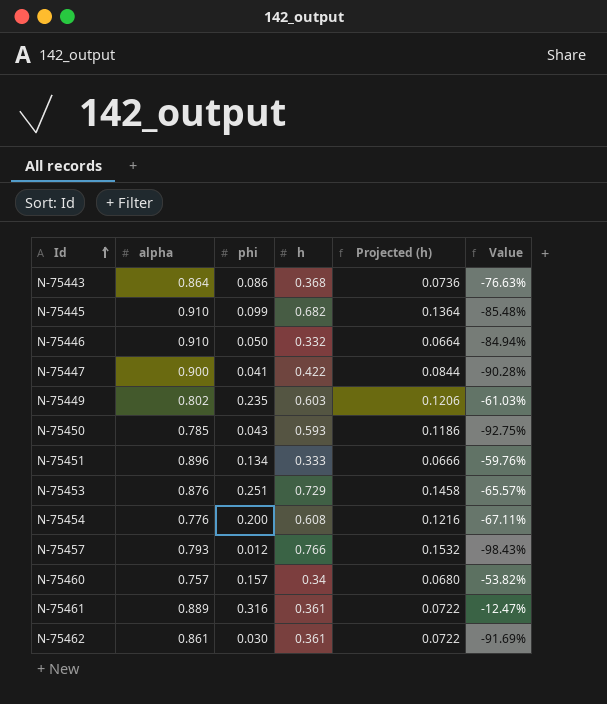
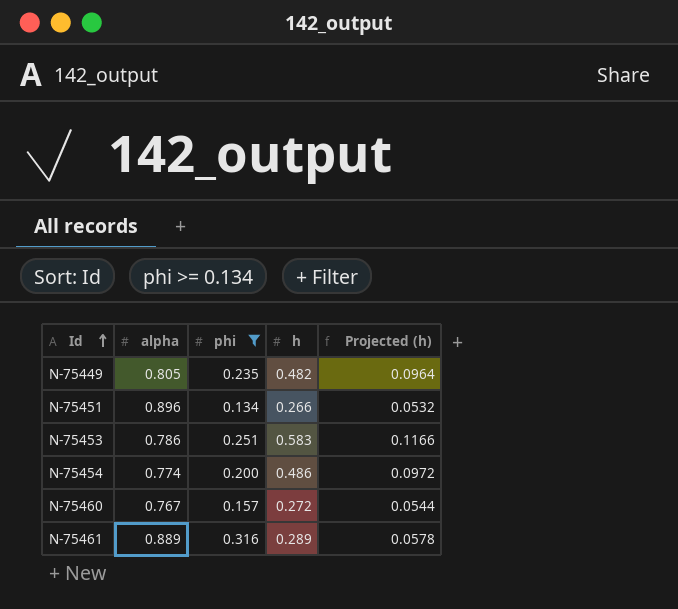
filter: none -> phi >= 0.134
column Value | formula: ([phi] - [h]) / [h] -> none
N-75449 | alpha: 0.802 -> 0.805
N-75449 | h: 0.603 -> 0.482
N-75449 | Projected (h): 0.1206 -> 0.0964
N-75451 | h: 0.333 -> 0.266
N-75451 | Projected (h): 0.0666 -> 0.0532
N-75453 | alpha: 0.876 -> 0.786
N-75453 | h: 0.729 -> 0.583
N-75453 | Projected (h): 0.1458 -> 0.1166
N-75454 | alpha: 0.776 -> 0.774
N-75454 | h: 0.608 -> 0.486
N-75454 | Projected (h): 0.1216 -> 0.0972
N-75460 | alpha: 0.757 -> 0.767
N-75460 | h: 0.34 -> 0.272
N-75460 | Projected (h): 0.0680 -> 0.0544
N-75461 | h: 0.361 -> 0.289
N-75461 | Projected (h): 0.0722 -> 0.0578

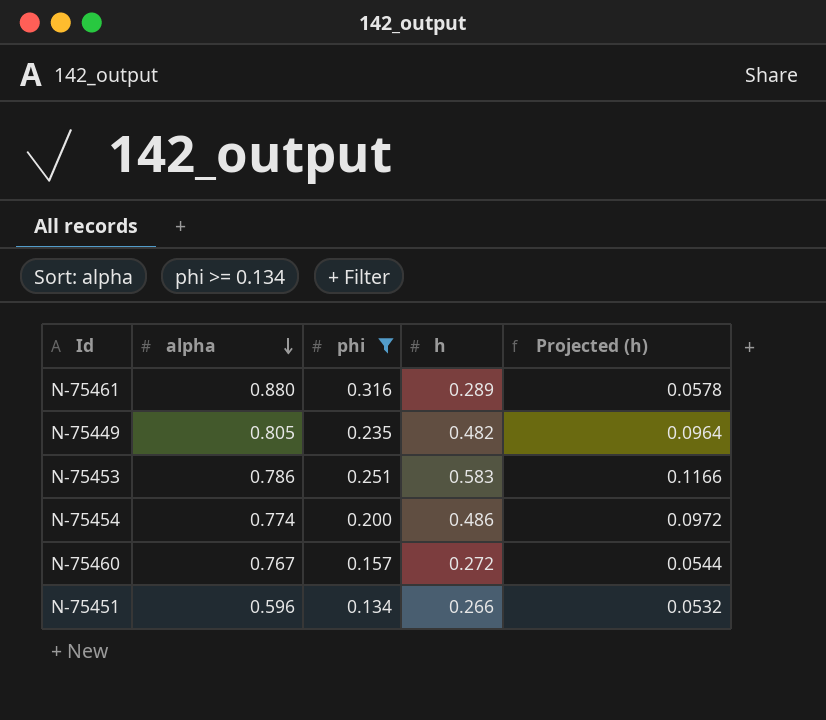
row order: Id ascending -> alpha descending
N-75461 | alpha: 0.889 -> 0.880
N-75451 | alpha: 0.896 -> 0.596

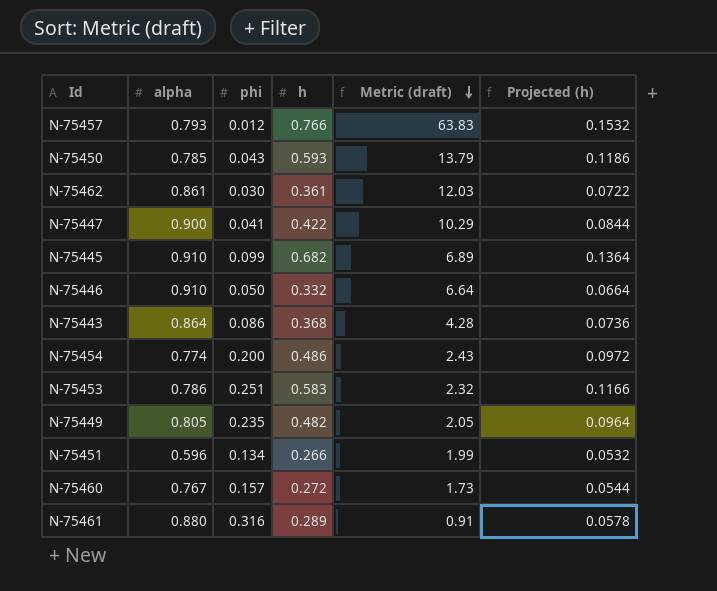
filter: phi >= 0.134 -> none
row order: alpha descending -> Metric (draft) descending
column Metric (draft) | formula: none -> [h] / [phi]

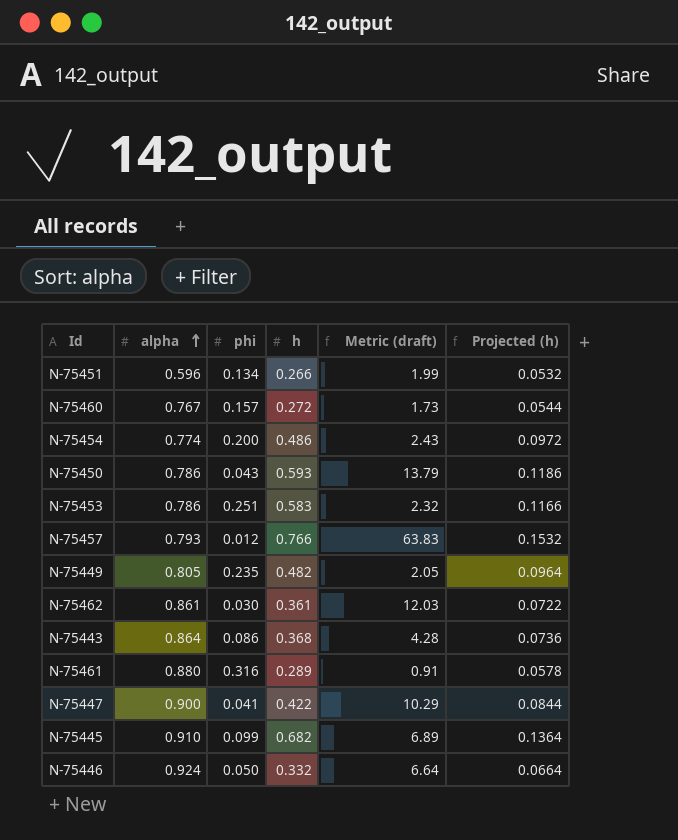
row order: Metric (draft) descending -> alpha ascending
N-75450 | alpha: 0.785 -> 0.786
N-75446 | alpha: 0.910 -> 0.924

